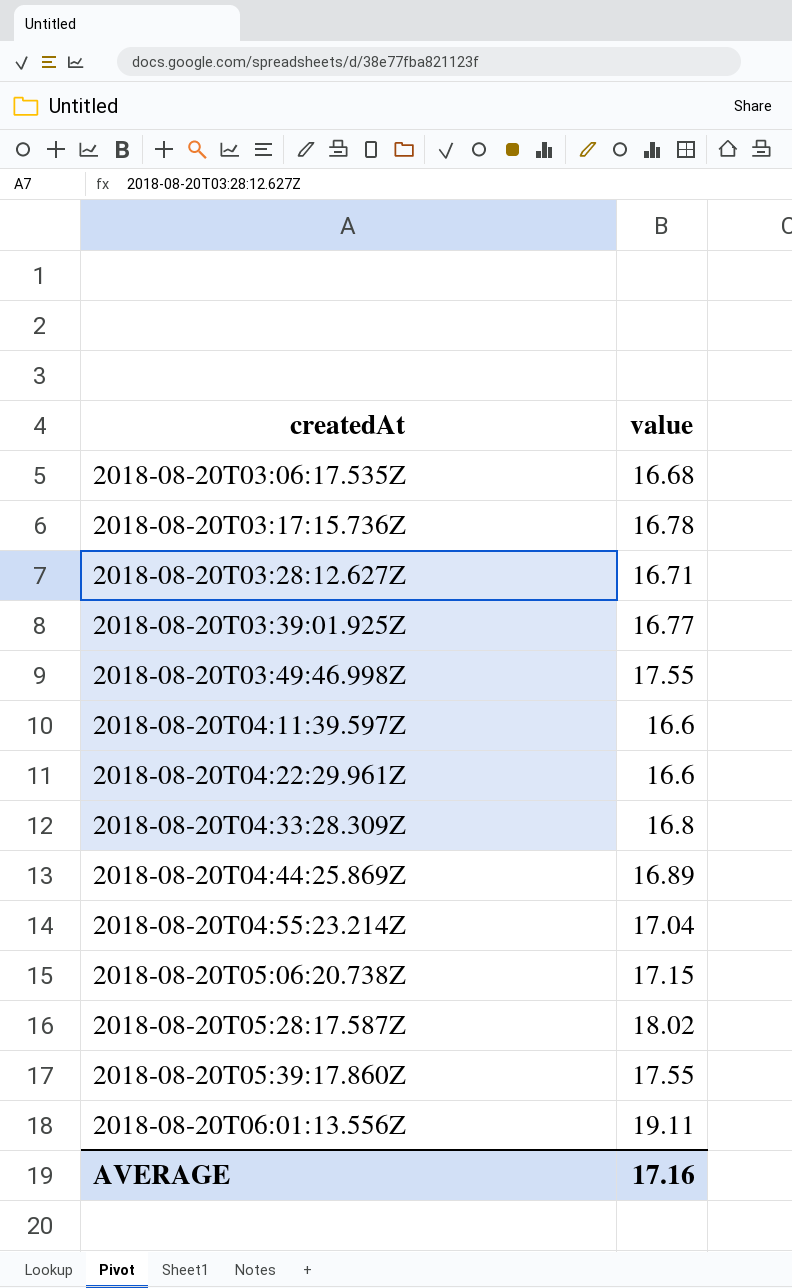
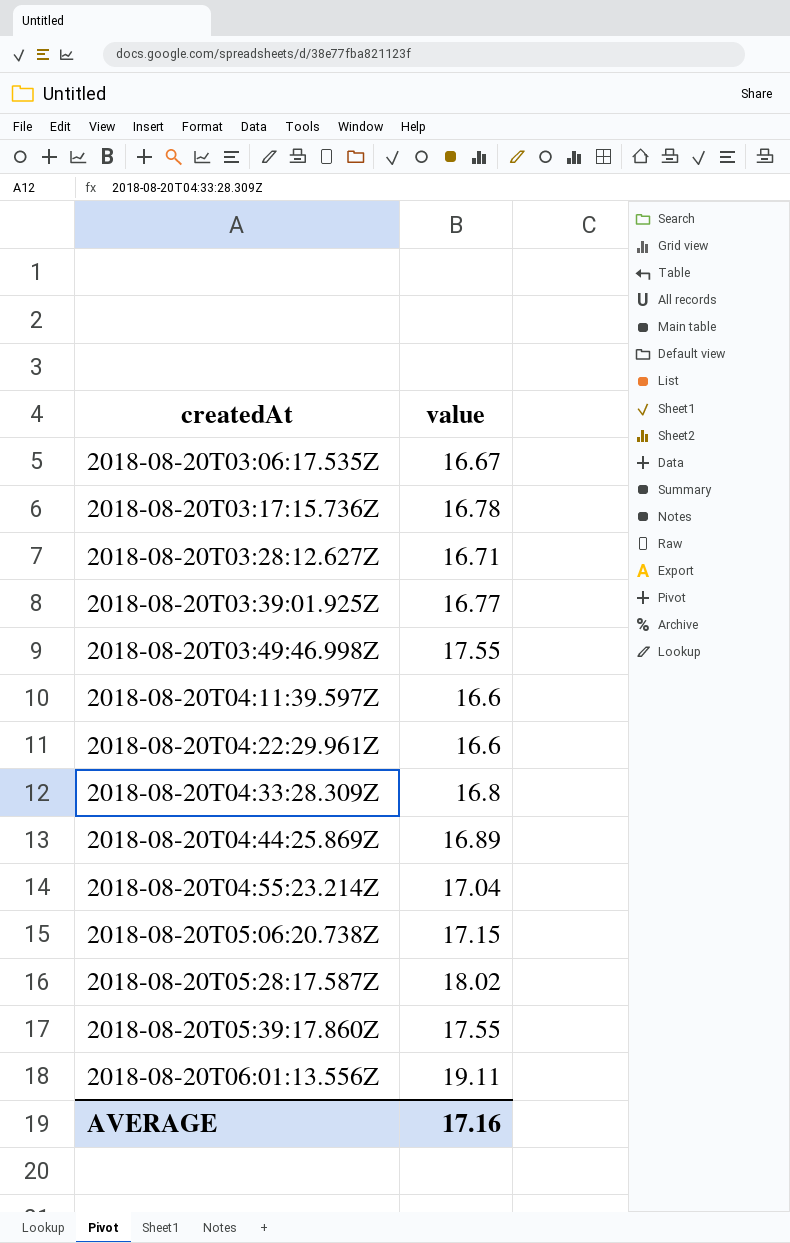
2018-08-20T03:06:17.535Z | value: 16.68 -> 16.67

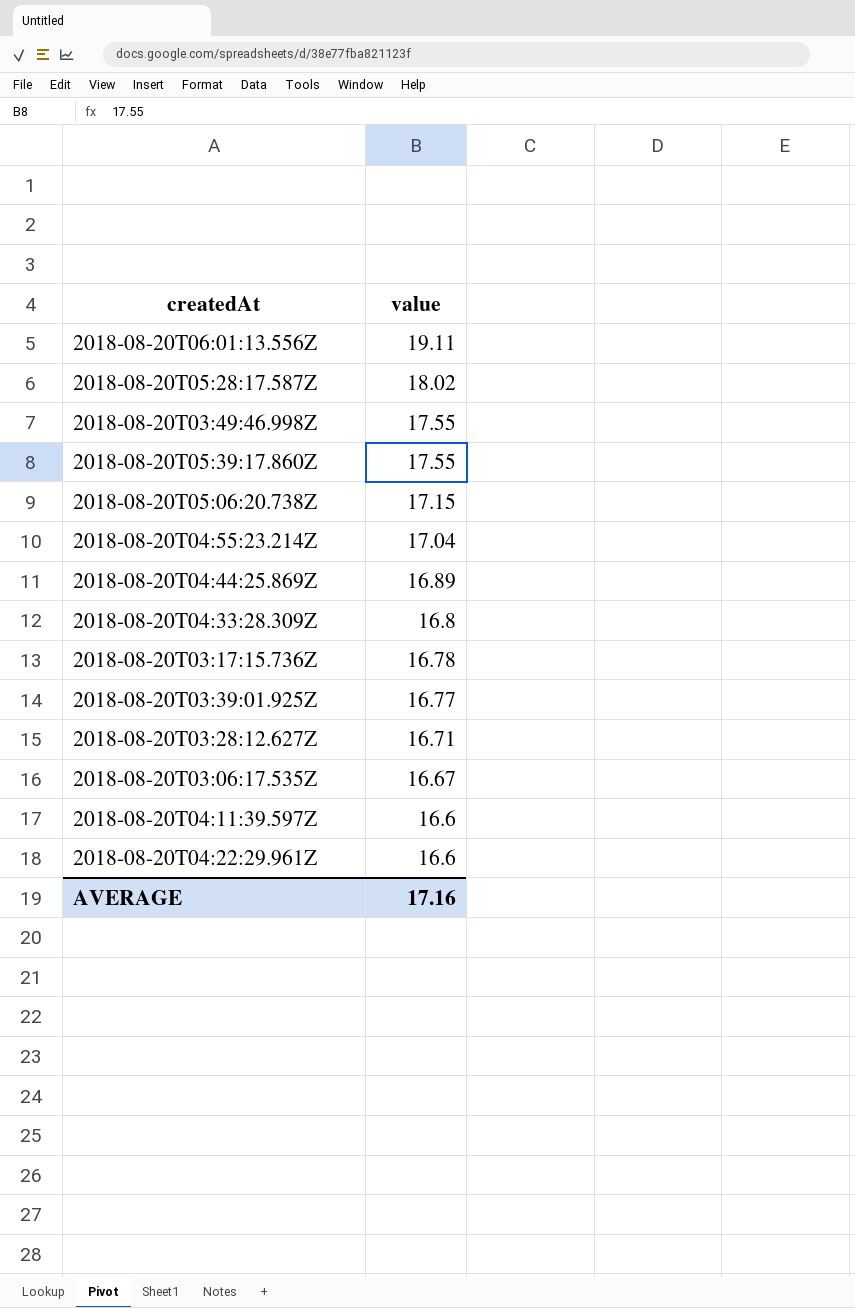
row order: createdAt ascending -> value descending

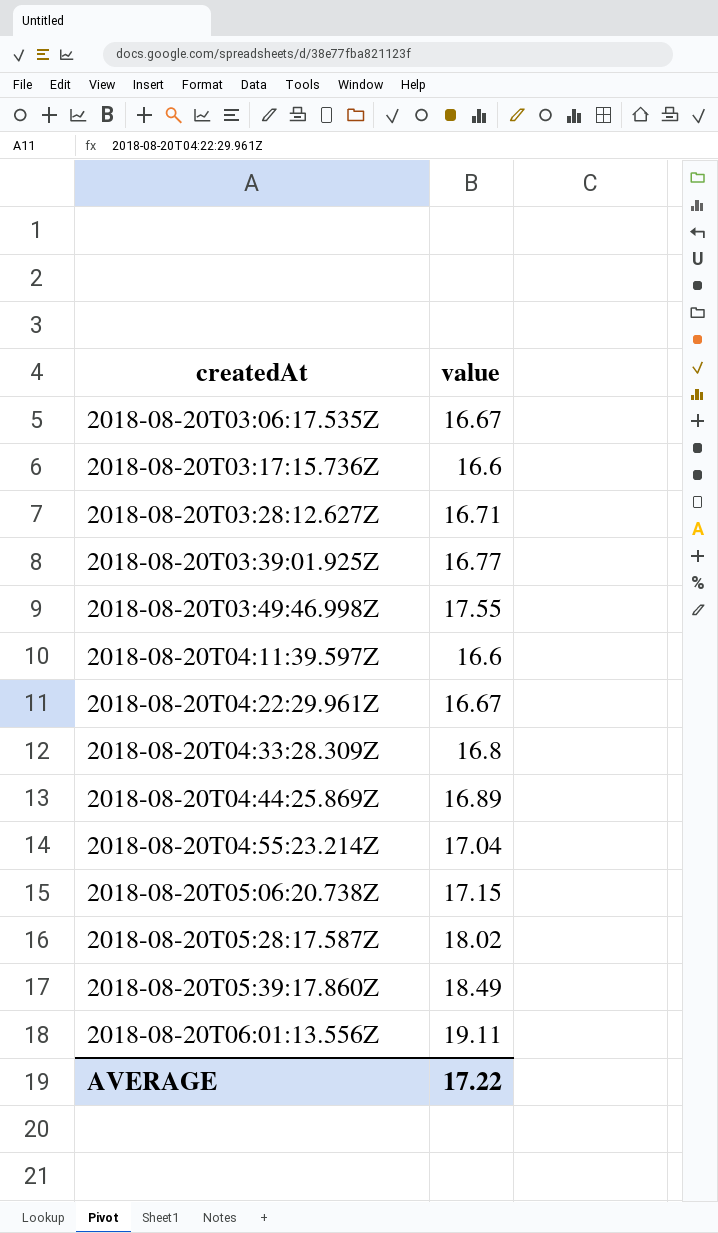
row order: value descending -> createdAt ascending
2018-08-20T03:17:15.736Z | value: 16.78 -> 16.6
2018-08-20T04:22:29.961Z | value: 16.6 -> 16.67
2018-08-20T05:39:17.860Z | value: 17.55 -> 18.49
AVERAGE | value: 17.16 -> 17.22

